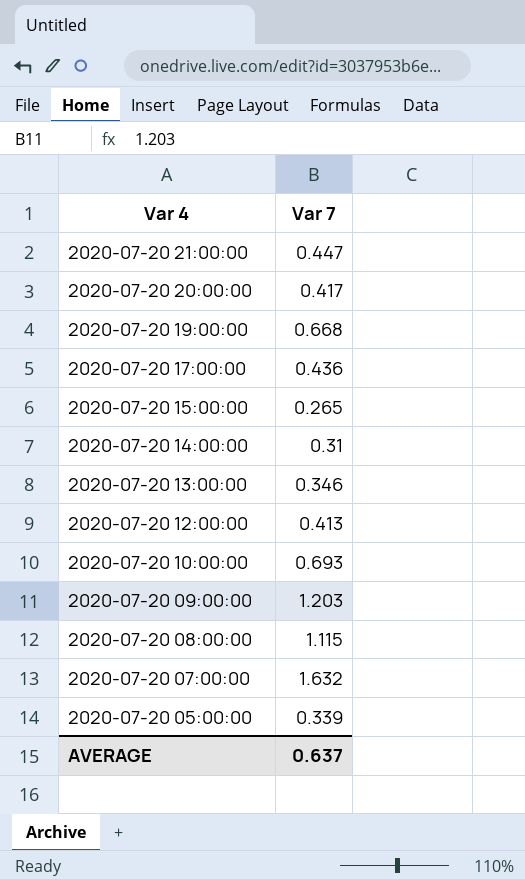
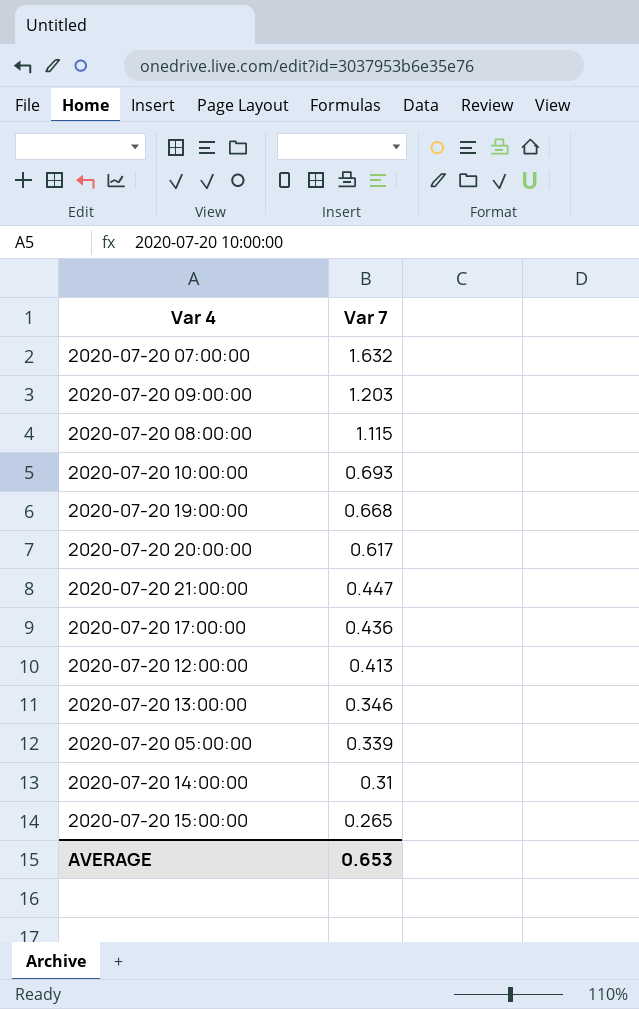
row order: Var 4 descending -> Var 7 descending
2020-07-20 20:00:00 | Var 7: 0.417 -> 0.617
AVERAGE | Var 7: 0.637 -> 0.653

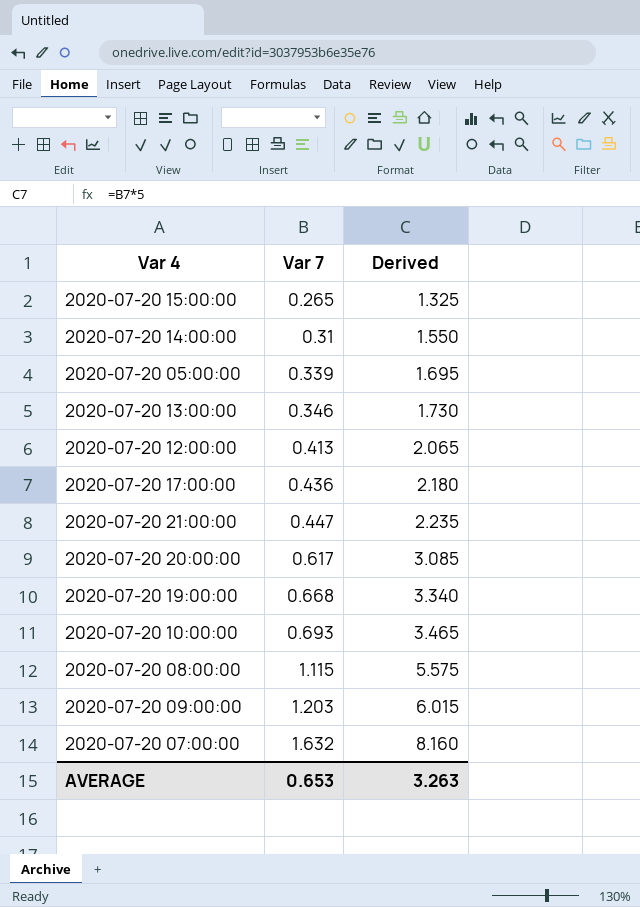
row order: Var 7 descending -> Var 7 ascending
column Derived | formula: none -> [Var 7] * 5

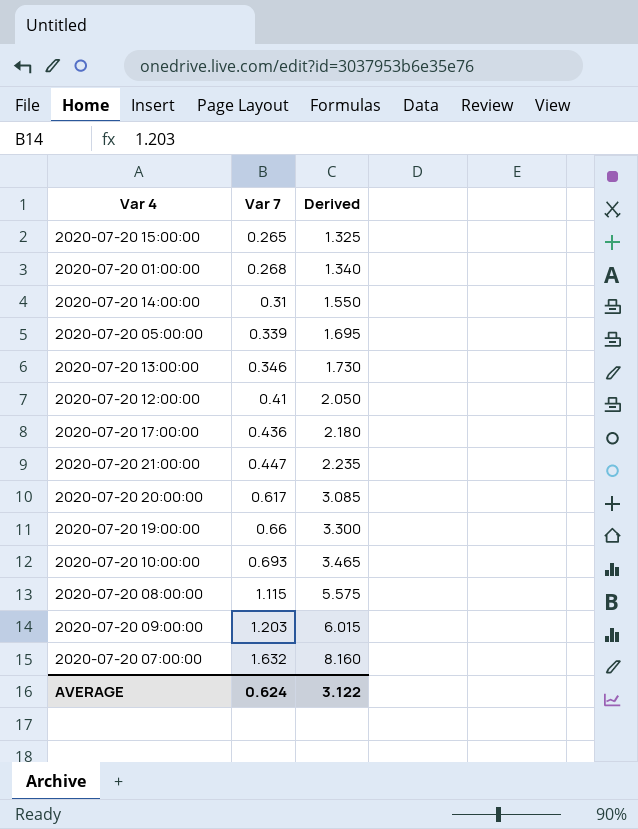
row 2020-07-20 01:00:00: none -> 0.268 | 1.340
2020-07-20 12:00:00 | Var 7: 0.413 -> 0.41
2020-07-20 12:00:00 | Derived: 2.065 -> 2.050
2020-07-20 19:00:00 | Var 7: 0.668 -> 0.66
2020-07-20 19:00:00 | Derived: 3.340 -> 3.300
AVERAGE | Var 7: 0.653 -> 0.624
AVERAGE | Derived: 3.263 -> 3.122

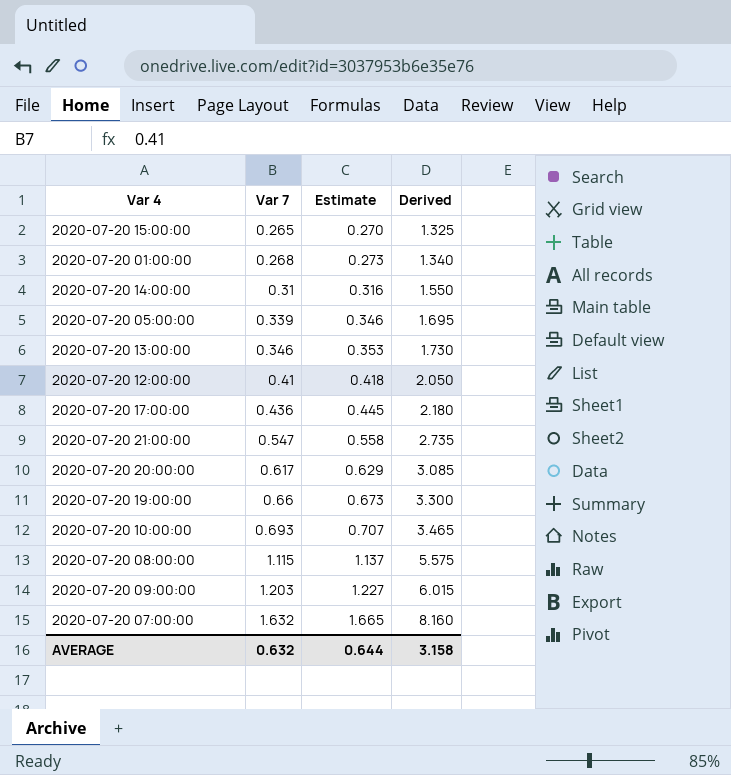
column Estimate | formula: none -> [Var 7] * 1.02
2020-07-20 21:00:00 | Var 7: 0.447 -> 0.547
2020-07-20 21:00:00 | Derived: 2.235 -> 2.735
AVERAGE | Var 7: 0.624 -> 0.632
AVERAGE | Derived: 3.122 -> 3.158

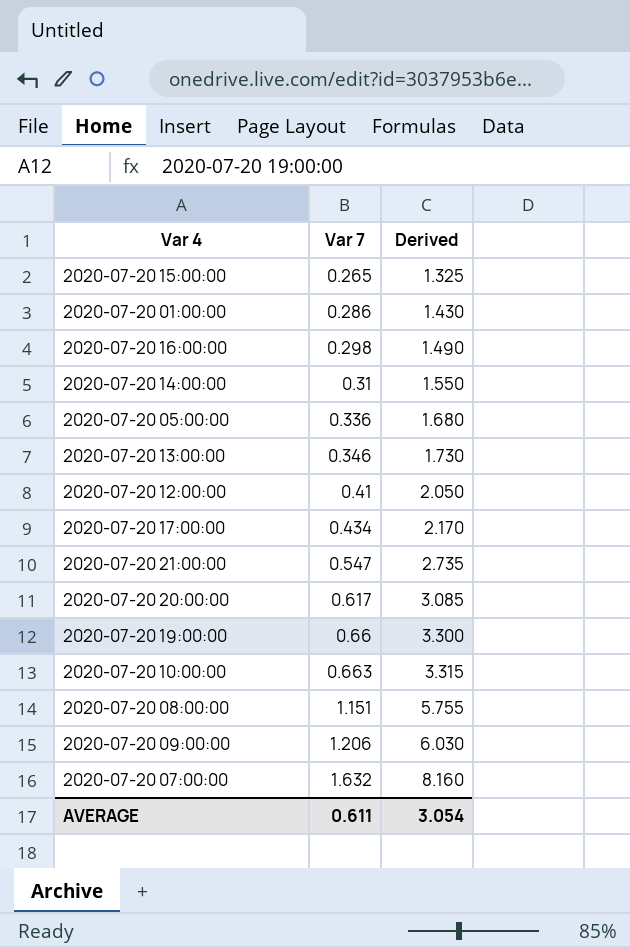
column Estimate | formula: [Var 7] * 1.02 -> none
2020-07-20 01:00:00 | Var 7: 0.268 -> 0.286
2020-07-20 01:00:00 | Derived: 1.340 -> 1.430
row 2020-07-20 16:00:00: none -> 0.298 | 1.490
2020-07-20 05:00:00 | Var 7: 0.339 -> 0.336
2020-07-20 05:00:00 | Derived: 1.695 -> 1.680
2020-07-20 17:00:00 | Var 7: 0.436 -> 0.434
2020-07-20 17:00:00 | Derived: 2.180 -> 2.170
2020-07-20 10:00:00 | Var 7: 0.693 -> 0.663
2020-07-20 10:00:00 | Derived: 3.465 -> 3.315
2020-07-20 08:00:00 | Var 7: 1.115 -> 1.151
2020-07-20 08:00:00 | Derived: 5.575 -> 5.755
2020-07-20 09:00:00 | Var 7: 1.203 -> 1.206
2020-07-20 09:00:00 | Derived: 6.015 -> 6.030
AVERAGE | Var 7: 0.632 -> 0.611
AVERAGE | Derived: 3.158 -> 3.054

